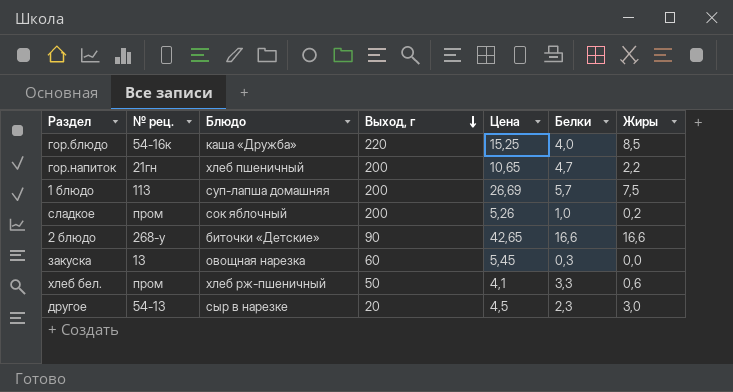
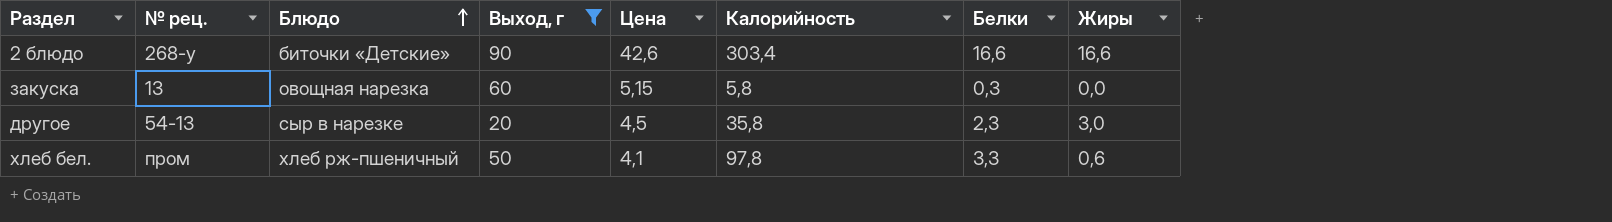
filter: none -> Выход, г <= 90
row order: Выход, г descending -> Блюдо ascending
column Калорийность | position: none -> 6
2 блюдо | Цена: 42,65 -> 42,6
закуска | Цена: 5,45 -> 5,15

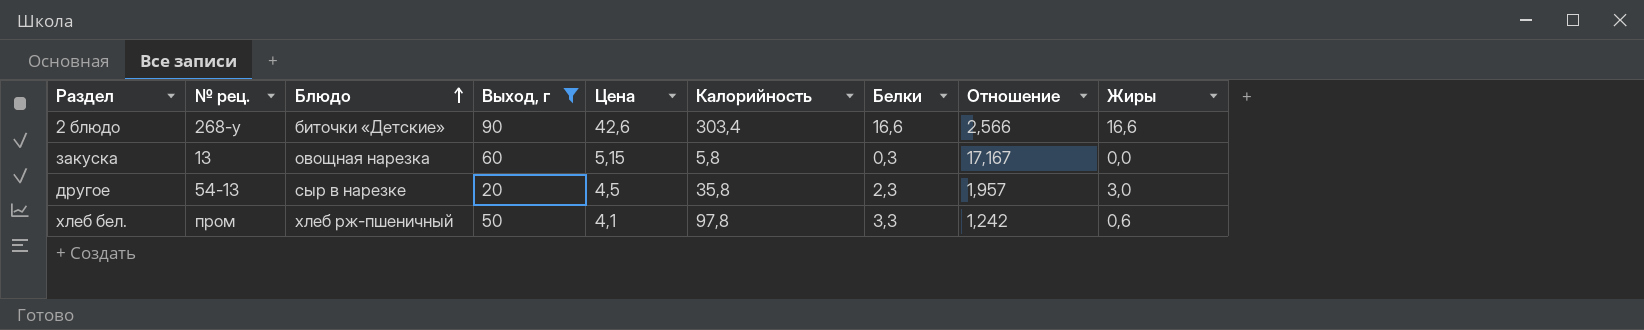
column Отношение | formula: none -> [Цена] / [Белки]

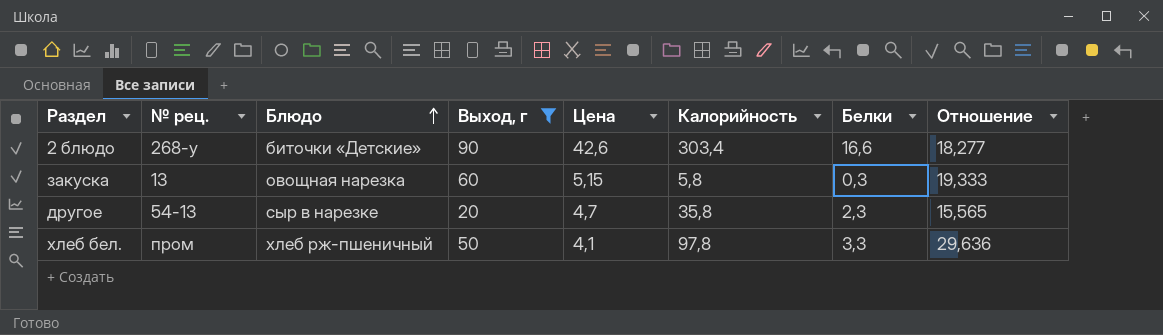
column Жиры | position: 9 -> none
column Отношение | formula: [Цена] / [Белки] -> [Калорийность] / [Белки]
другое | Цена: 4,5 -> 4,7

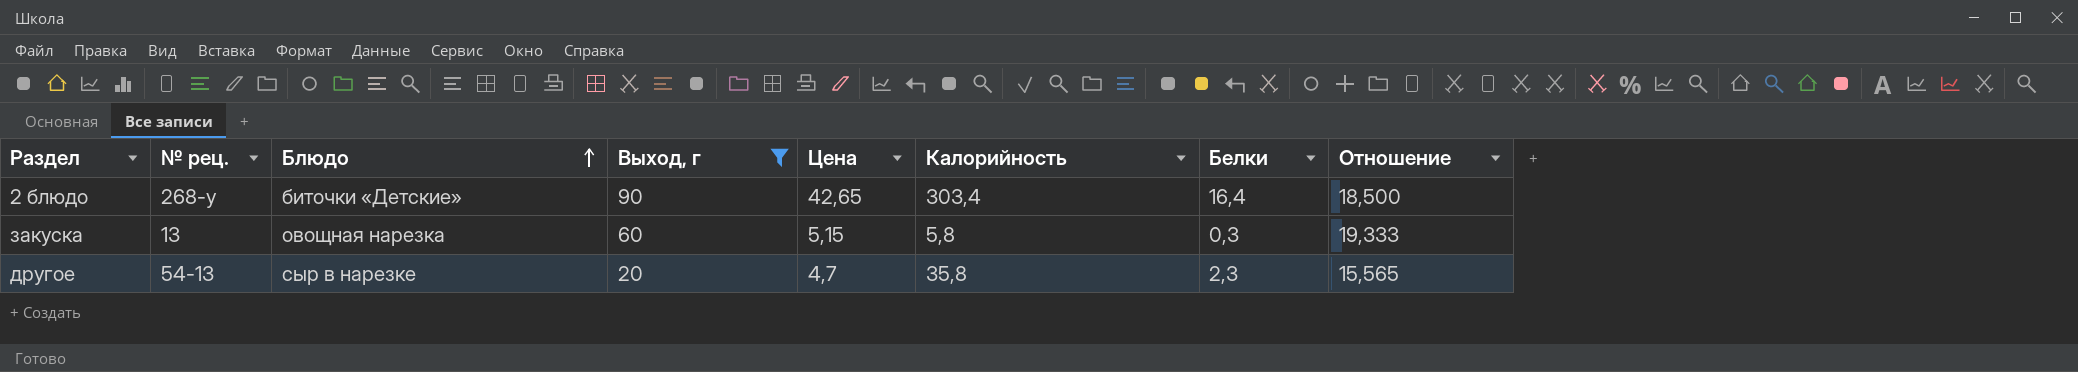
row хлеб бел.: пром | хлеб рж-пшеничный | 50 | 4,1 | 97,8 | 3,3 | 29,636 -> none
2 блюдо | Цена: 42,6 -> 42,65
2 блюдо | Белки: 16,6 -> 16,4
2 блюдо | Отношение: 18,277 -> 18,500

